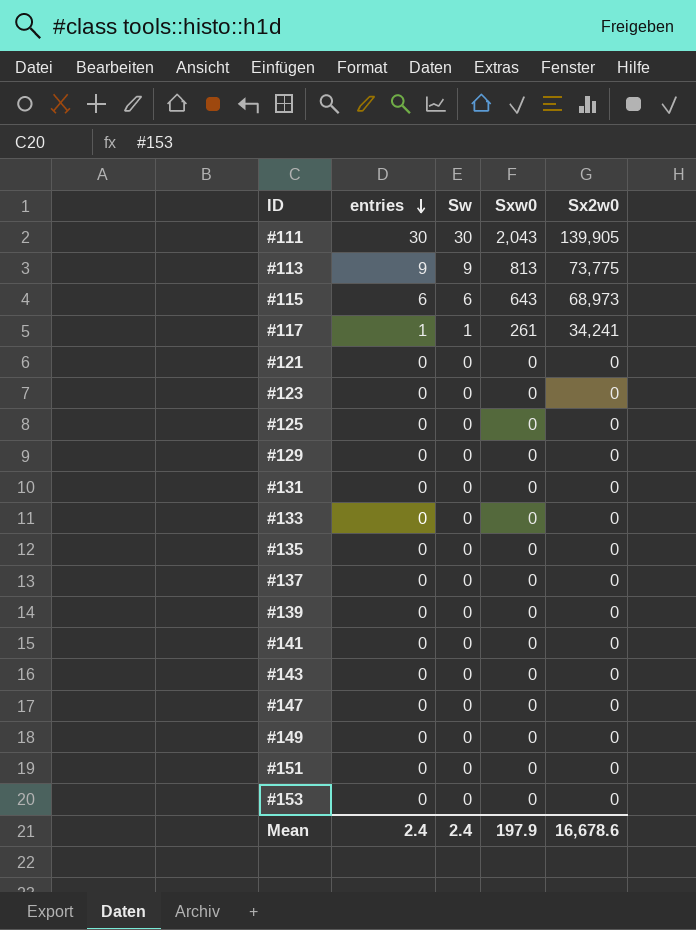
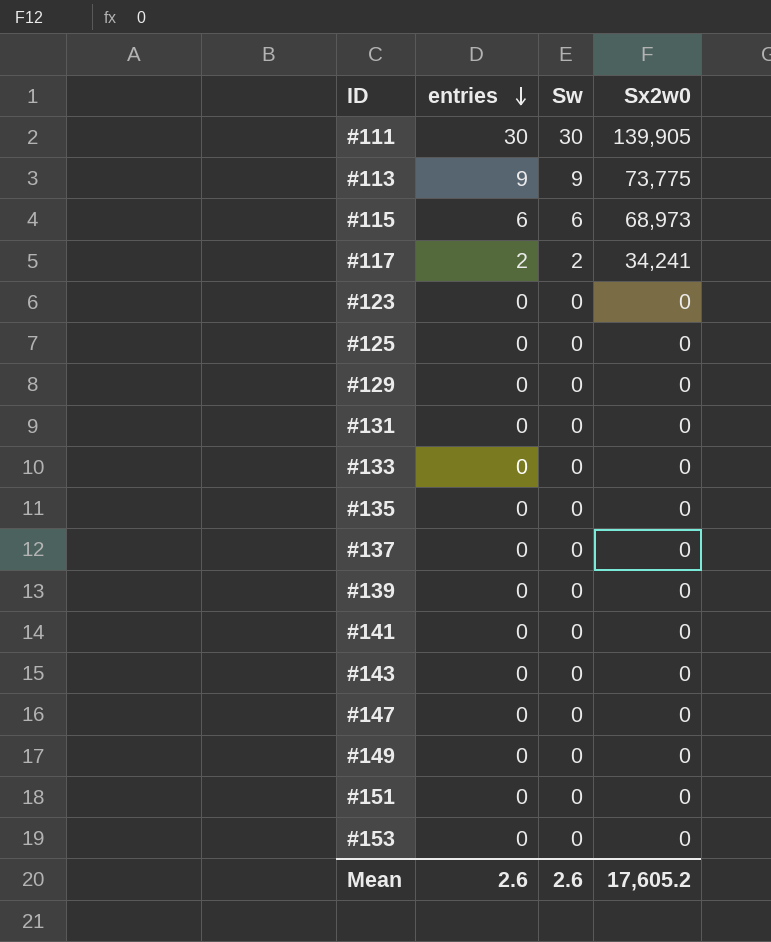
column Sxw0 | position: 4 -> none
row #121: 0 | 0 | 0 | 0 -> none
#117 | entries: 1 -> 2
#117 | Sw: 1 -> 2
Mean | entries: 2.4 -> 2.6
Mean | Sw: 2.4 -> 2.6
Mean | Sx2w0: 16,678.6 -> 17,605.2

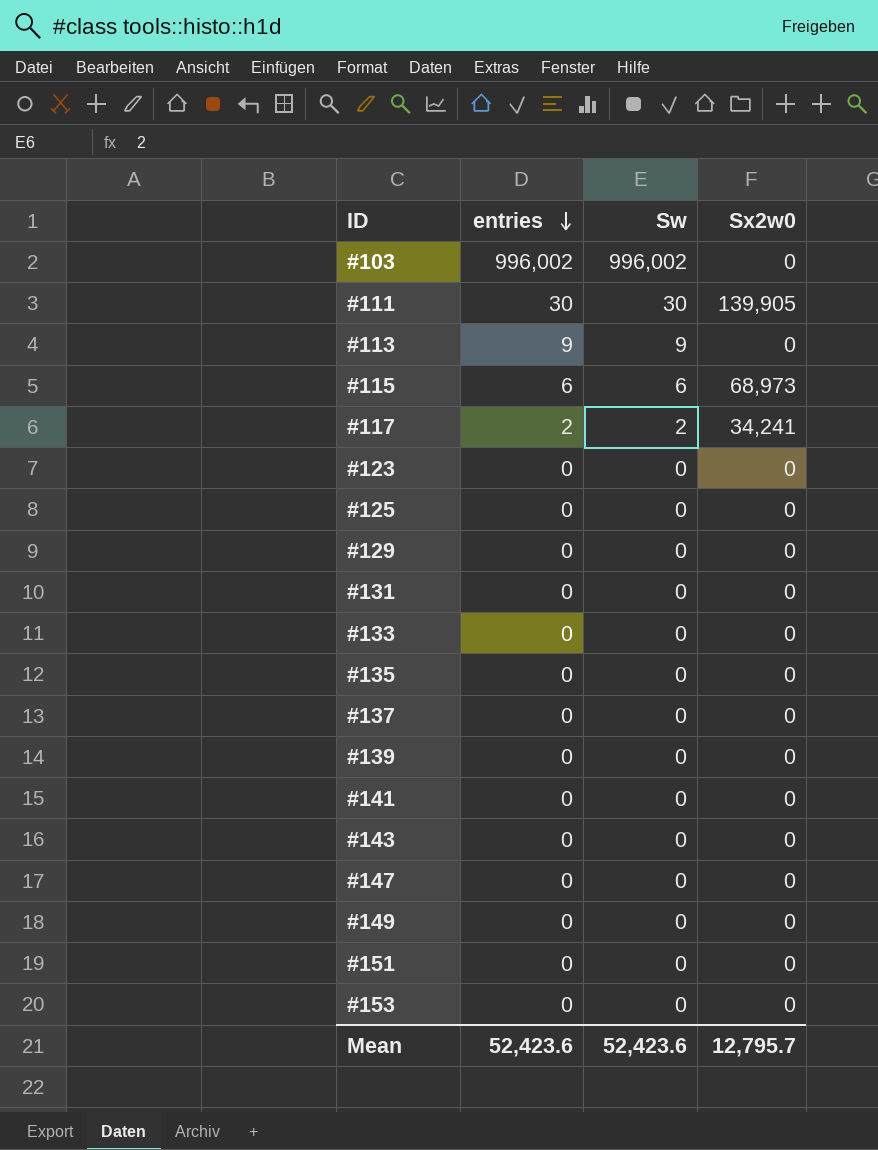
row #103: none -> 996,002 | 996,002 | 0
#113 | Sx2w0: 73,775 -> 0
Mean | entries: 2.6 -> 52,423.6
Mean | Sw: 2.6 -> 52,423.6
Mean | Sx2w0: 17,605.2 -> 12,795.7

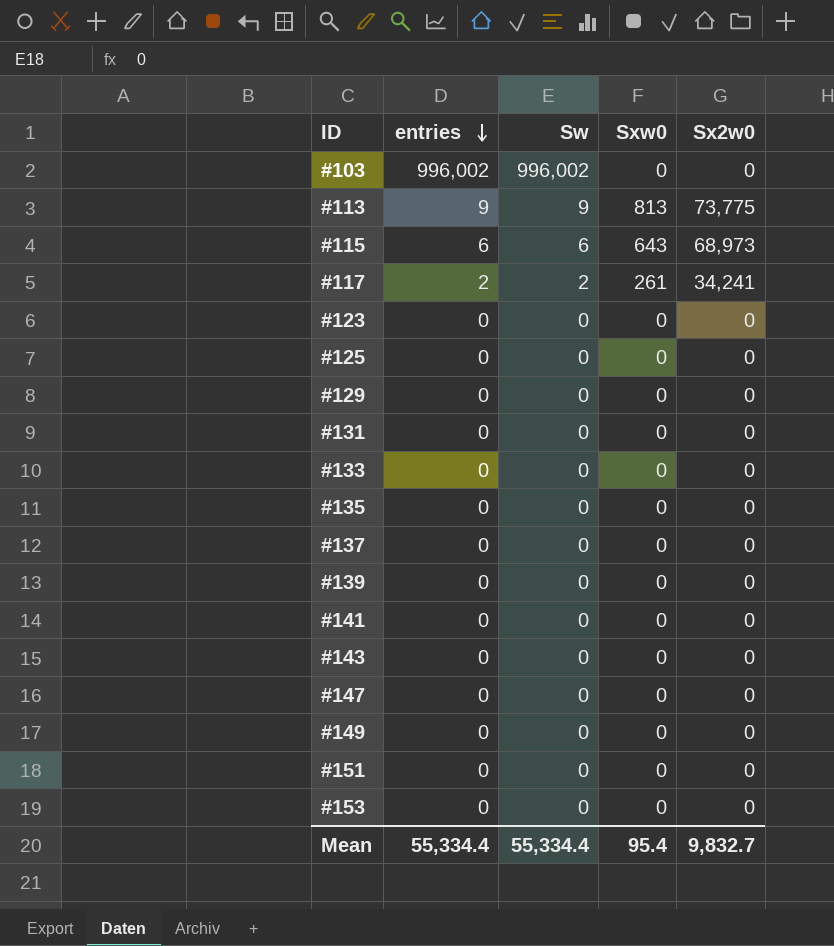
column Sxw0 | position: none -> 4
row #111: 30 | 30 | 139,905 -> none
#113 | Sx2w0: 0 -> 73,775
Mean | entries: 52,423.6 -> 55,334.4
Mean | Sw: 52,423.6 -> 55,334.4
Mean | Sx2w0: 12,795.7 -> 9,832.7

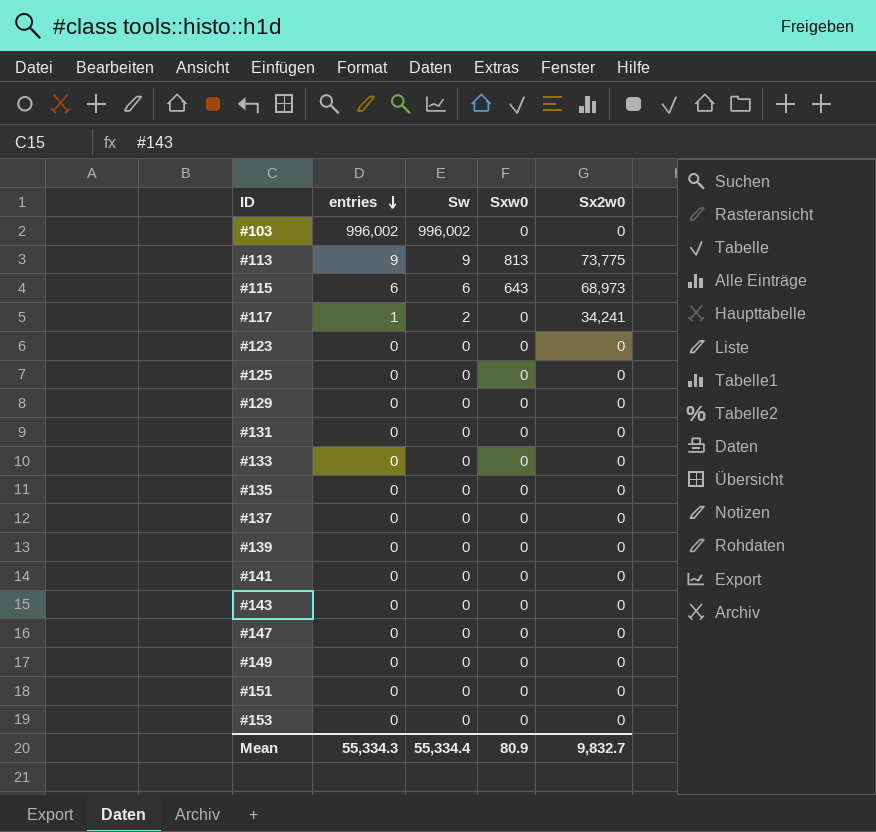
#117 | entries: 2 -> 1
#117 | Sxw0: 261 -> 0
Mean | entries: 55,334.4 -> 55,334.3
Mean | Sxw0: 95.4 -> 80.9

